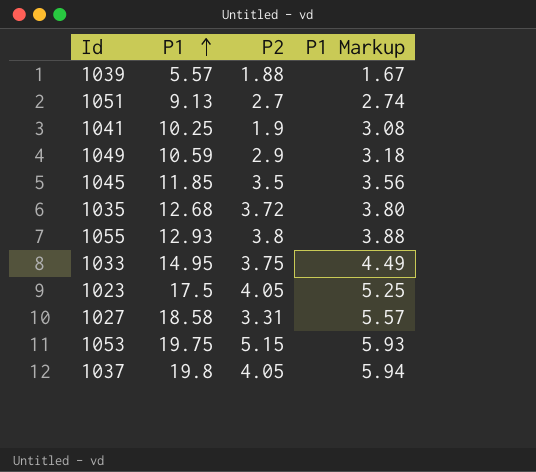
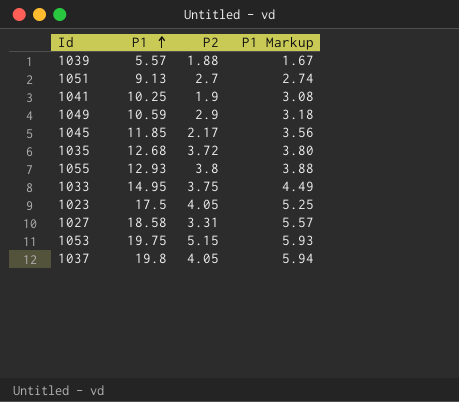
1045 | P2: 3.5 -> 2.17

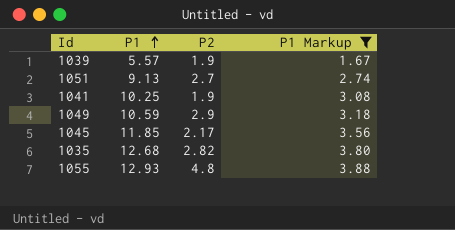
filter: none -> P1 Markup <= 3.88
1039 | P2: 1.88 -> 1.9
1035 | P2: 3.72 -> 2.82
1055 | P2: 3.8 -> 4.8

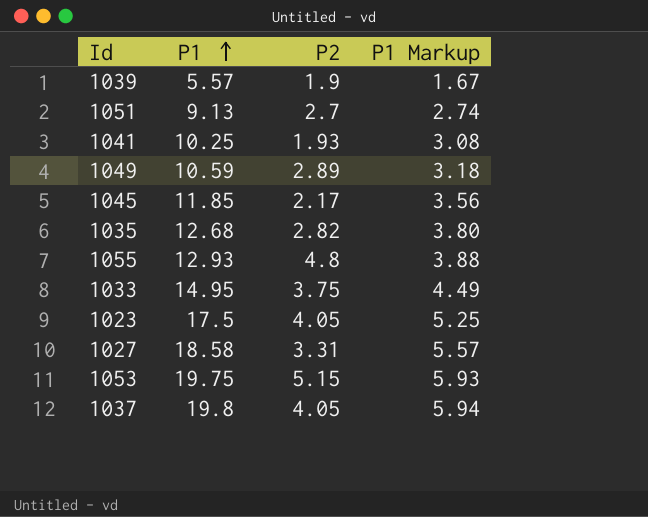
filter: P1 Markup <= 3.88 -> none
1041 | P2: 1.9 -> 1.93
1049 | P2: 2.9 -> 2.89

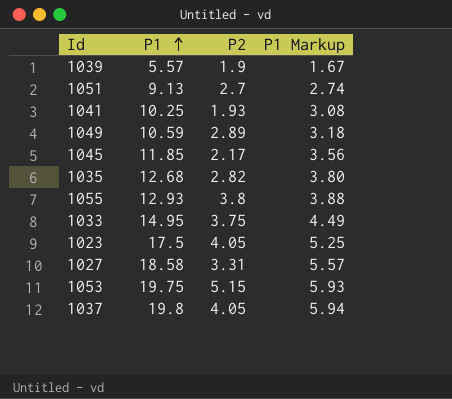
1055 | P2: 4.8 -> 3.8

